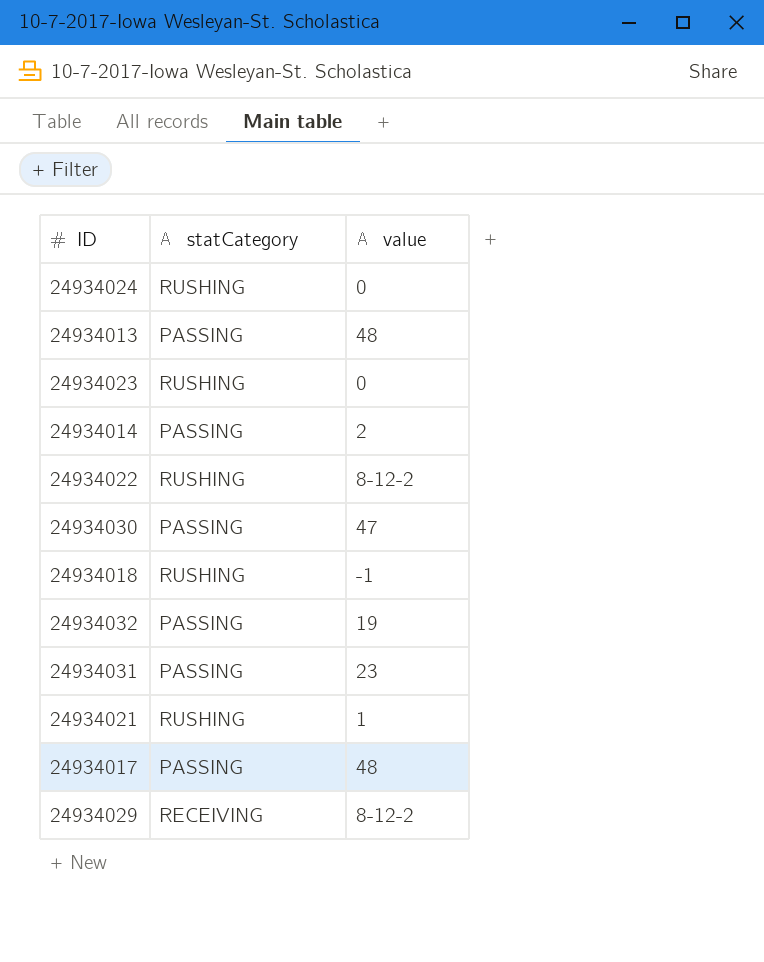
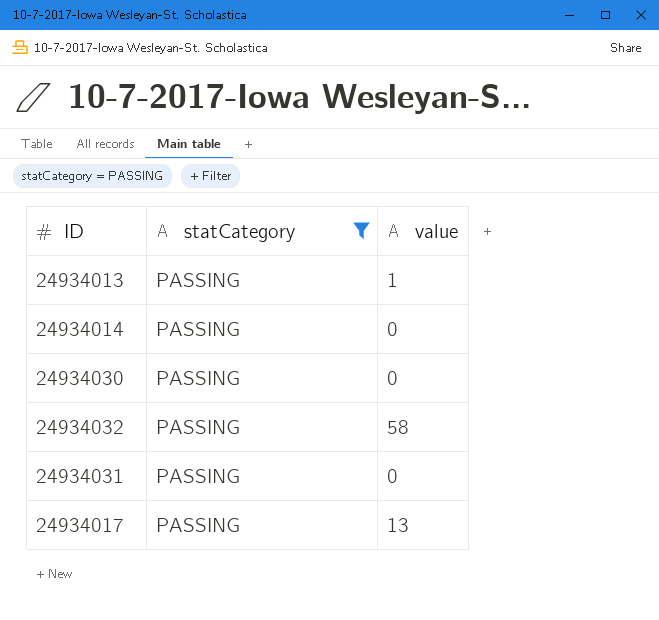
filter: none -> statCategory = PASSING
24934013 | value: 48 -> 1
24934014 | value: 2 -> 0
24934030 | value: 47 -> 0
24934032 | value: 19 -> 58
24934031 | value: 23 -> 0
24934017 | value: 48 -> 13

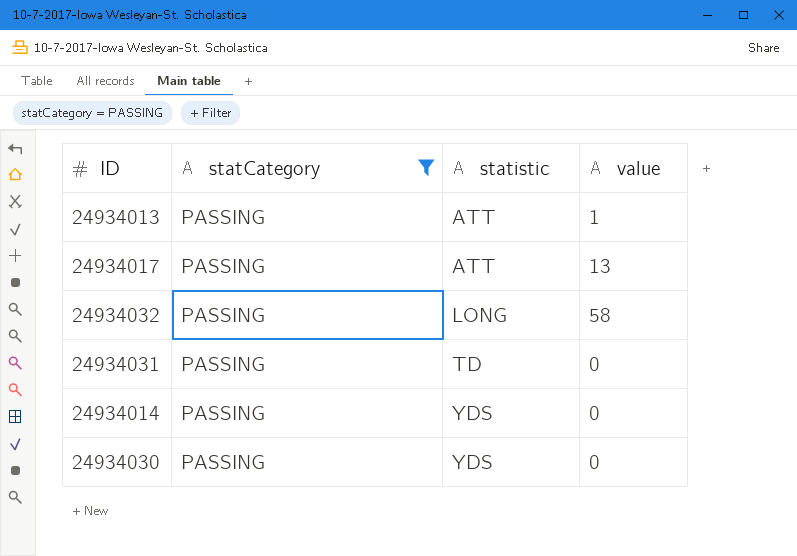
row order: none -> statistic ascending
column statistic | position: none -> 3

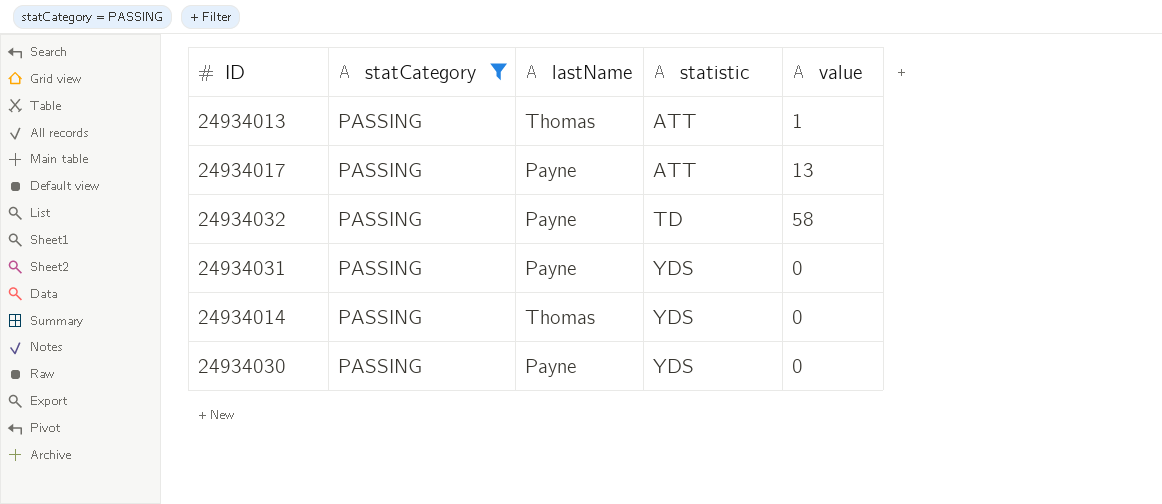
column lastName | position: none -> 3
24934032 | statistic: LONG -> TD
24934031 | statistic: TD -> YDS

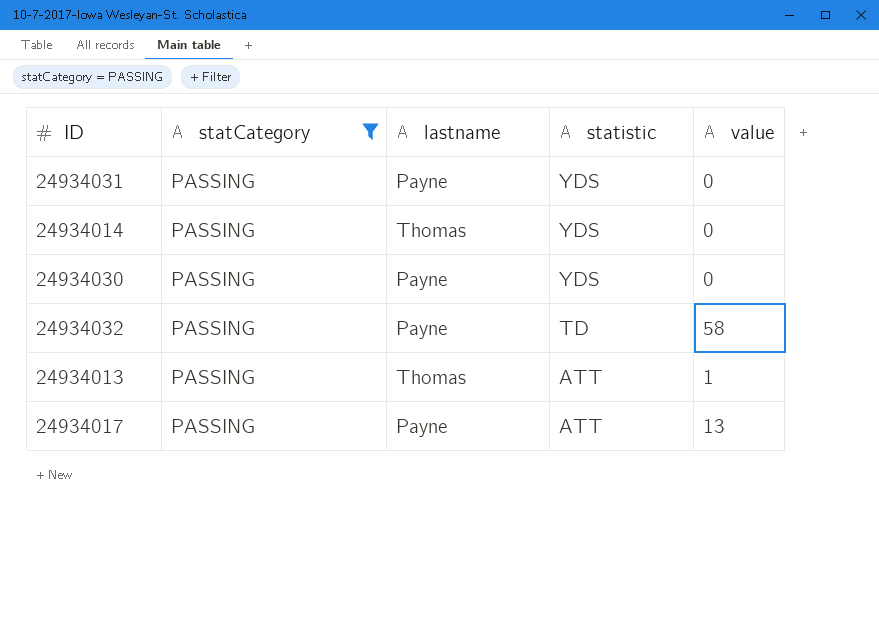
row order: statistic ascending -> statistic descending
column name: lastName -> lastname

